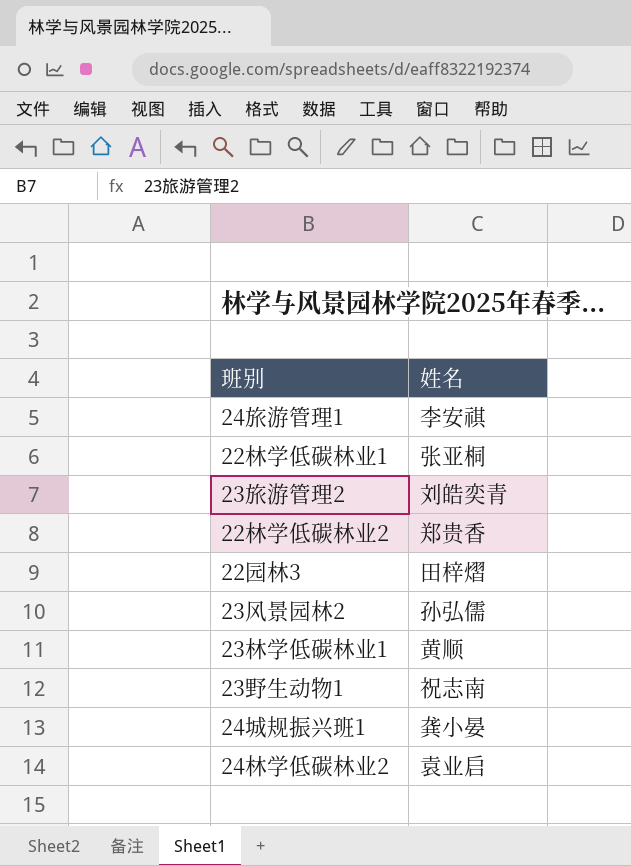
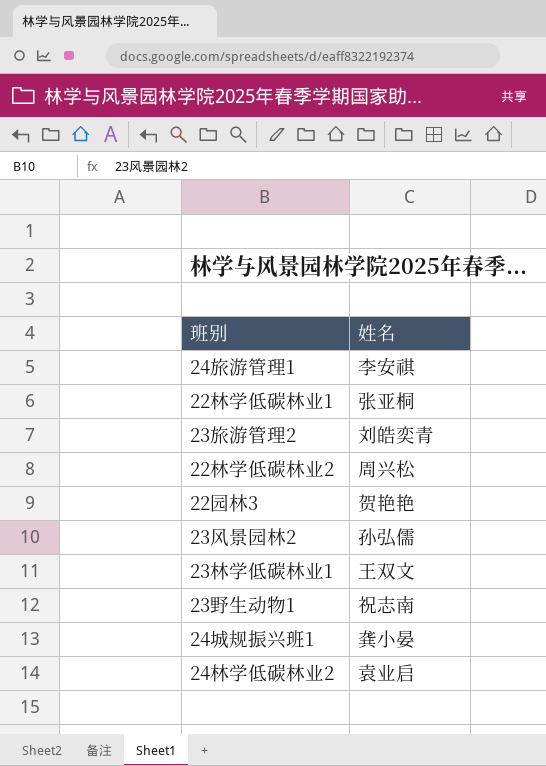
22林学低碳林业2 | 姓名: 郑贵香 -> 周兴松
22园林3 | 姓名: 田梓熠 -> 贺艳艳
23林学低碳林业1 | 姓名: 黄顺 -> 王双文

